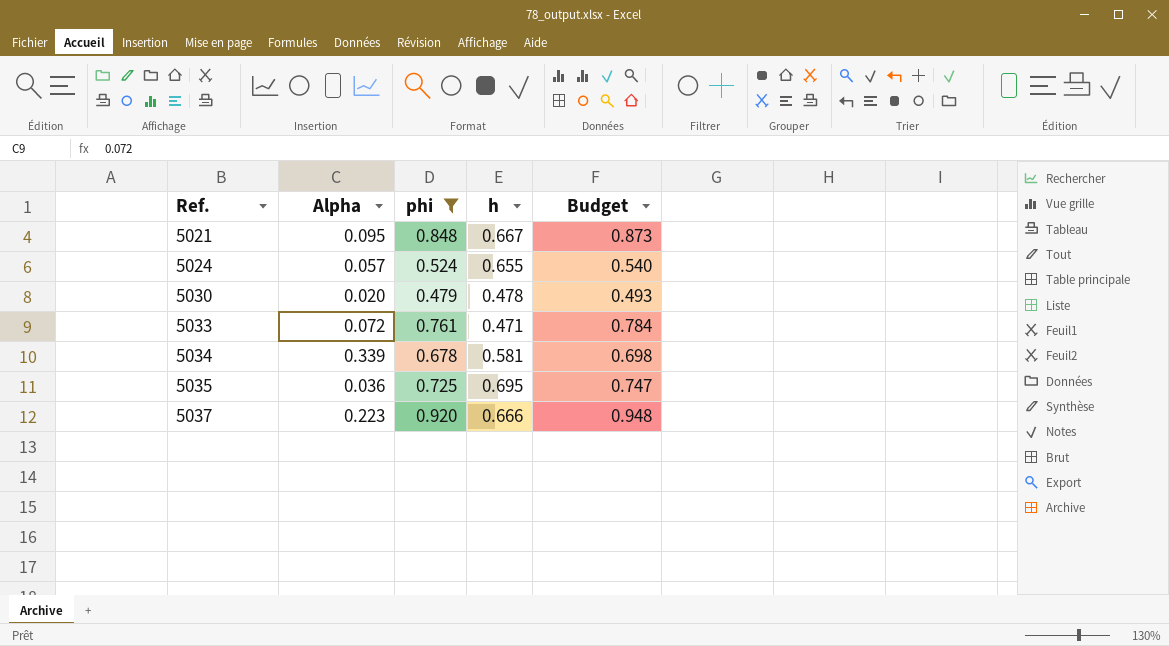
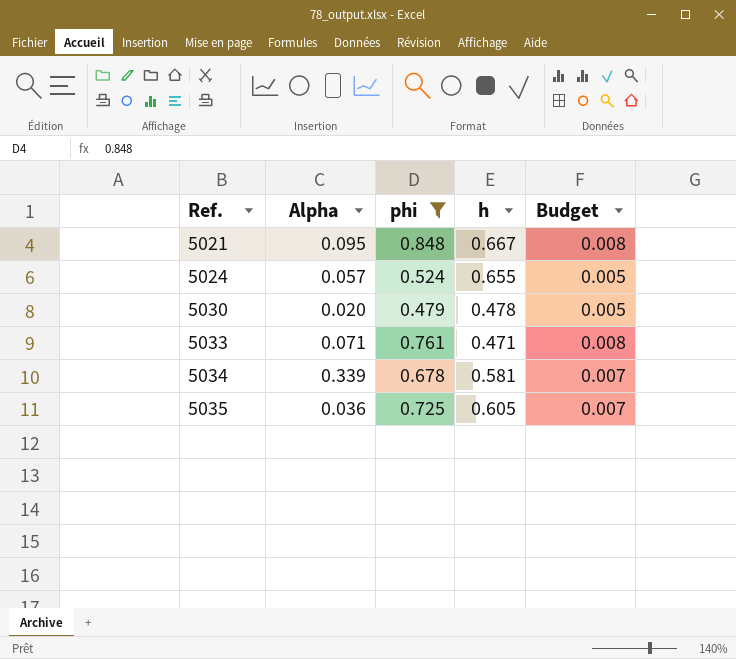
column Budget | formula: [phi] * 1.03 -> [phi] * 0.01
row 5037: 0.223 | 0.920 | 0.666 | 0.948 -> none
5033 | Alpha: 0.072 -> 0.071
5035 | h: 0.695 -> 0.605

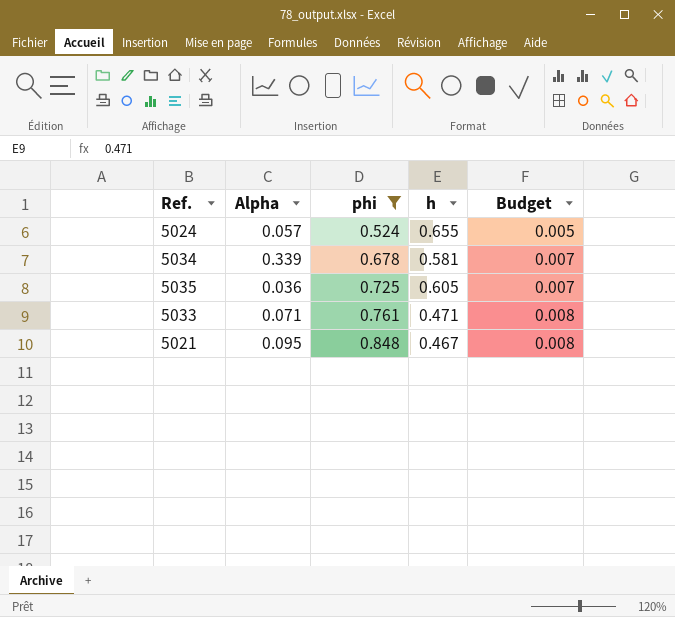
row order: Ref. ascending -> phi ascending
row 5030: 0.020 | 0.479 | 0.478 | 0.005 -> none
5021 | h: 0.667 -> 0.467

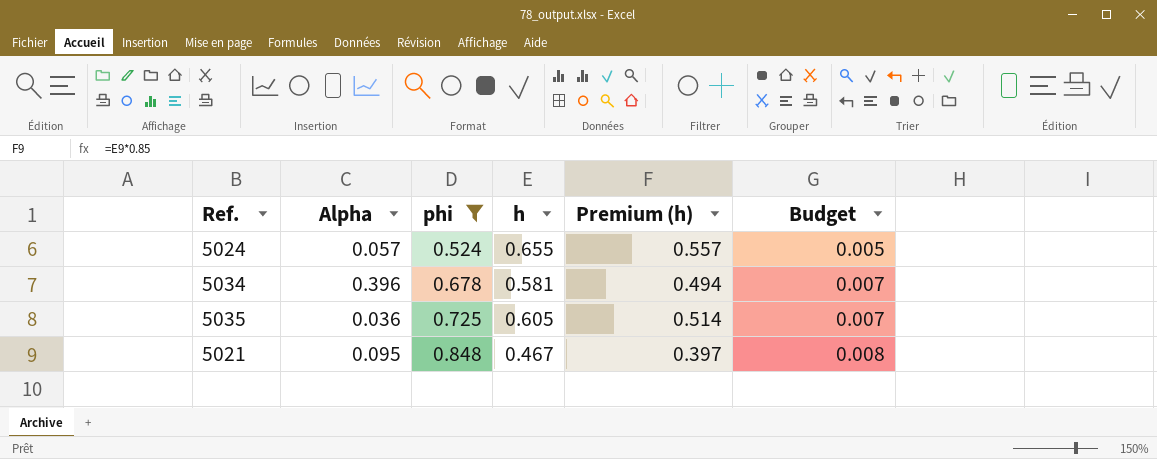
column Premium (h) | formula: none -> [h] * 0.85
row 5033: 0.071 | 0.761 | 0.471 | 0.008 -> none
5034 | Alpha: 0.339 -> 0.396

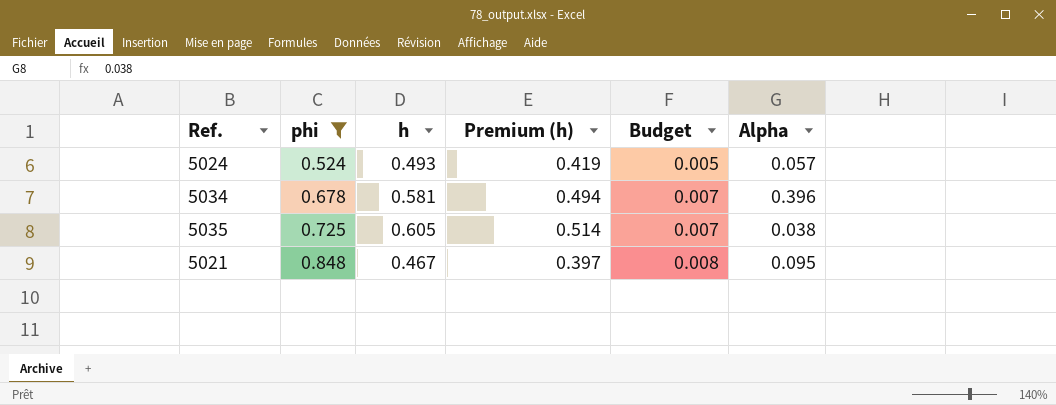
column Alpha | position: 2 -> 6
5024 | h: 0.655 -> 0.493
5024 | Premium (h): 0.557 -> 0.419
5035 | Alpha: 0.036 -> 0.038

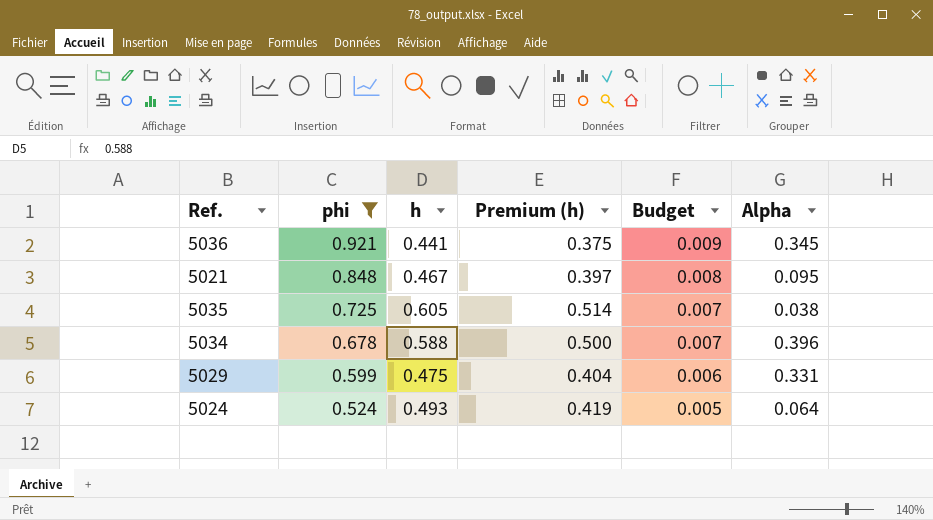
row order: phi ascending -> phi descending
row 5036: none -> 0.921 | 0.441 | 0.375 | 0.009 | 0.345
5034 | h: 0.581 -> 0.588
5034 | Premium (h): 0.494 -> 0.500
row 5029: none -> 0.599 | 0.475 | 0.404 | 0.006 | 0.331
5024 | Alpha: 0.057 -> 0.064

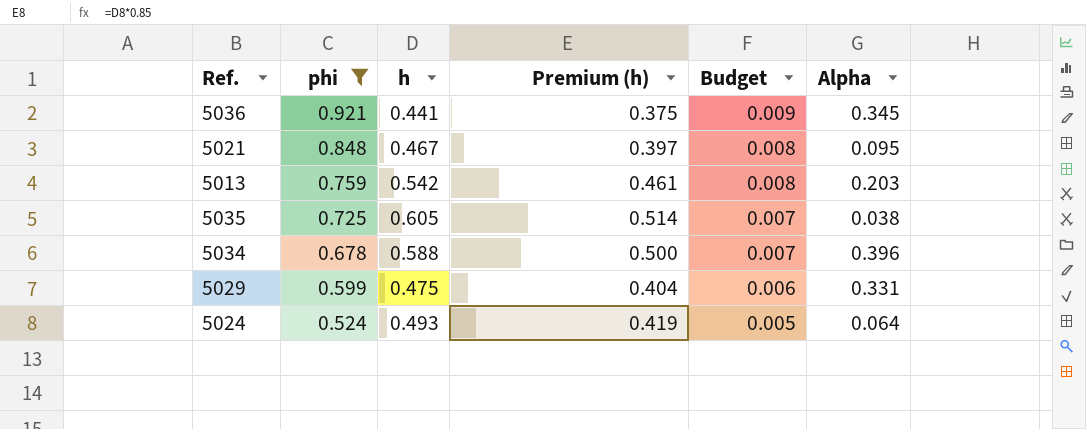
row 5013: none -> 0.759 | 0.542 | 0.461 | 0.008 | 0.203

